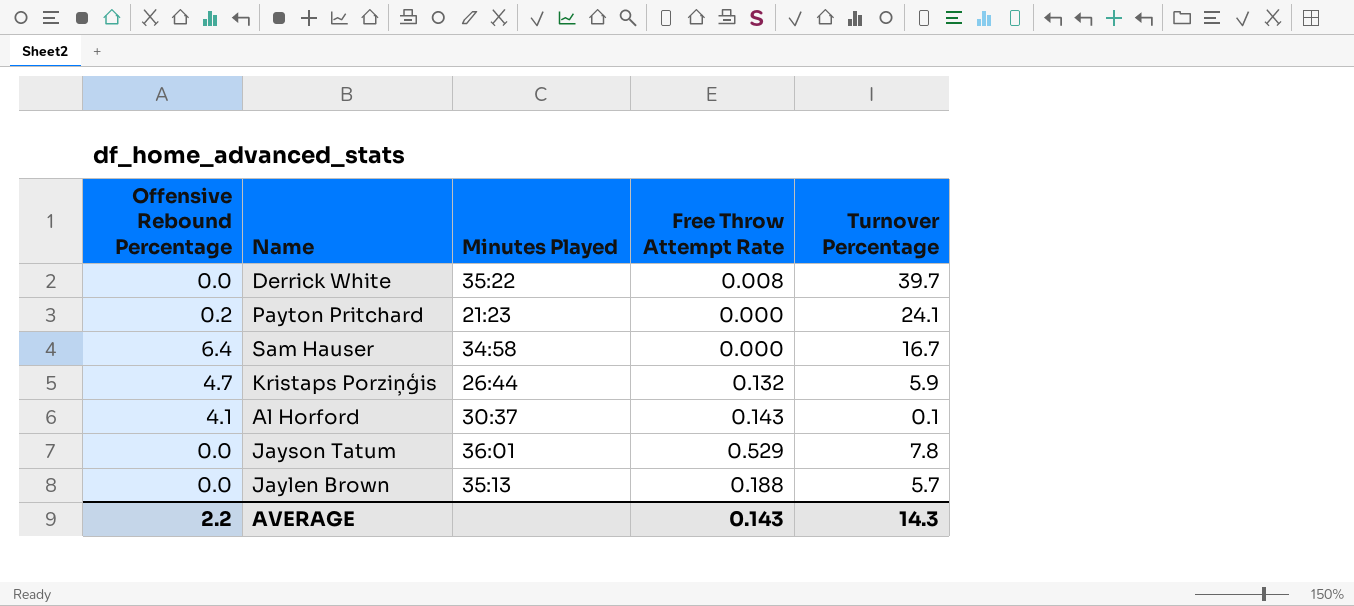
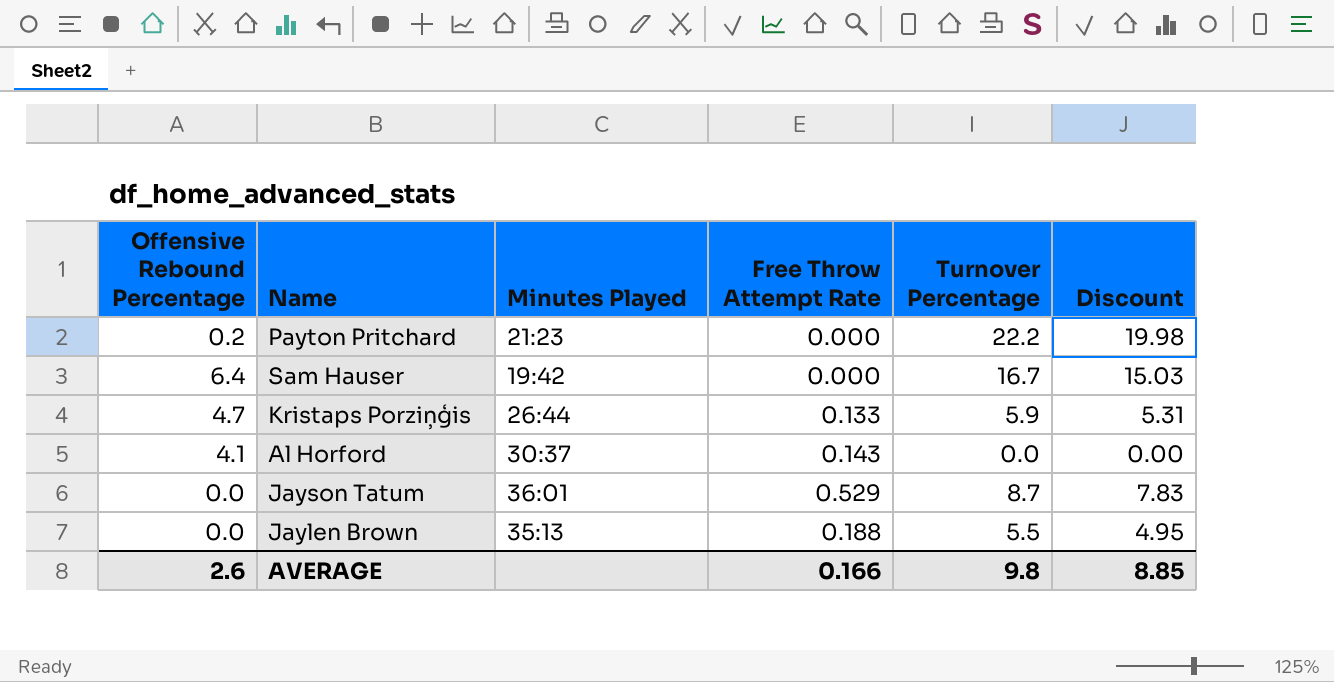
column Discount | formula: none -> [Turnover Percentage] * 0.9
row Derrick White: 0.0 | 35:22 | 0.008 | 39.7 -> none
Payton Pritchard | Turnover Percentage: 24.1 -> 22.2
Sam Hauser | Minutes Played: 34:58 -> 19:42
Kristaps Porziņģis | Free Throw Attempt Rate: 0.132 -> 0.133
Al Horford | Turnover Percentage: 0.1 -> 0.0
Jayson Tatum | Turnover Percentage: 7.8 -> 8.7
Jaylen Brown | Turnover Percentage: 5.7 -> 5.5
AVERAGE | Offensive Rebound Percentage: 2.2 -> 2.6
AVERAGE | Free Throw Attempt Rate: 0.143 -> 0.166
AVERAGE | Turnover Percentage: 14.3 -> 9.8

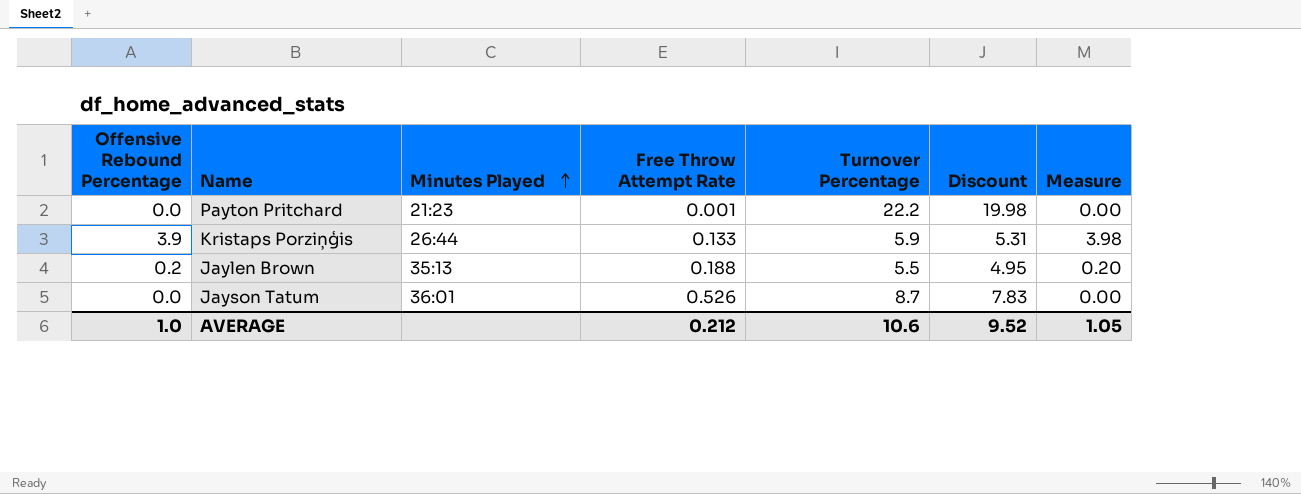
row order: none -> Minutes Played ascending
column Measure | formula: none -> [Offensive Rebound Percentage] * 1.02
row Sam Hauser: 6.4 | 19:42 | 0.000 | 16.7 | 15.03 -> none
row Al Horford: 4.1 | 30:37 | 0.143 | 0.0 | 0.00 -> none
Payton Pritchard | Offensive Rebound Percentage: 0.2 -> 0.0
Payton Pritchard | Free Throw Attempt Rate: 0.000 -> 0.001
Kristaps Porziņģis | Offensive Rebound Percentage: 4.7 -> 3.9
Jaylen Brown | Offensive Rebound Percentage: 0.0 -> 0.2
Jayson Tatum | Free Throw Attempt Rate: 0.529 -> 0.526
AVERAGE | Offensive Rebound Percentage: 2.6 -> 1.0
AVERAGE | Free Throw Attempt Rate: 0.166 -> 0.212
AVERAGE | Turnover Percentage: 9.8 -> 10.6
AVERAGE | Discount: 8.85 -> 9.52

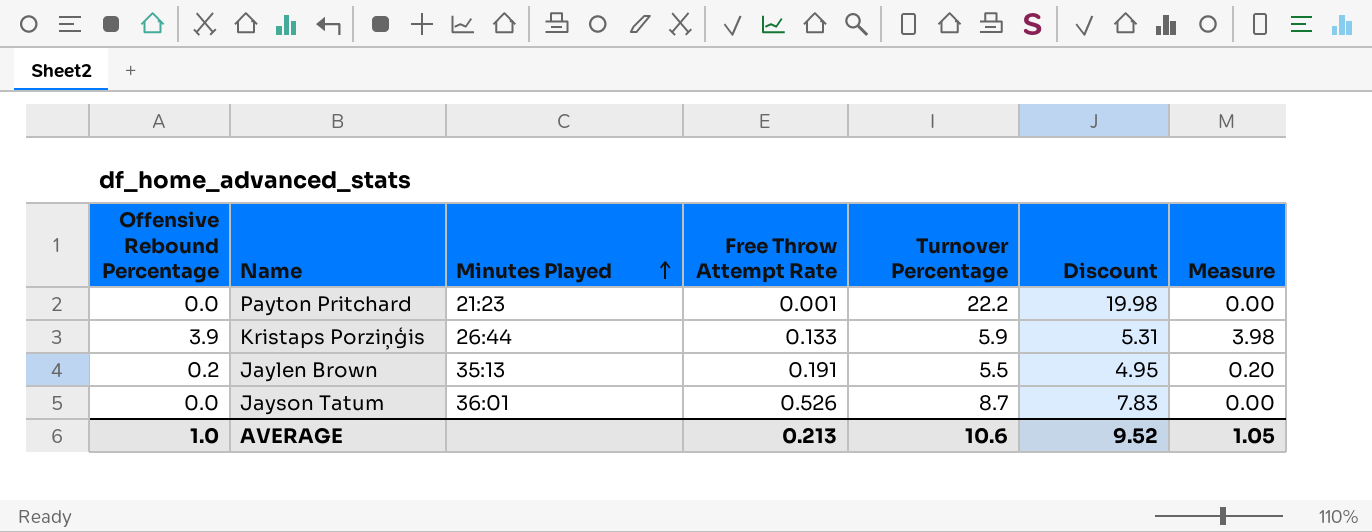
Jaylen Brown | Free Throw Attempt Rate: 0.188 -> 0.191
AVERAGE | Free Throw Attempt Rate: 0.212 -> 0.213

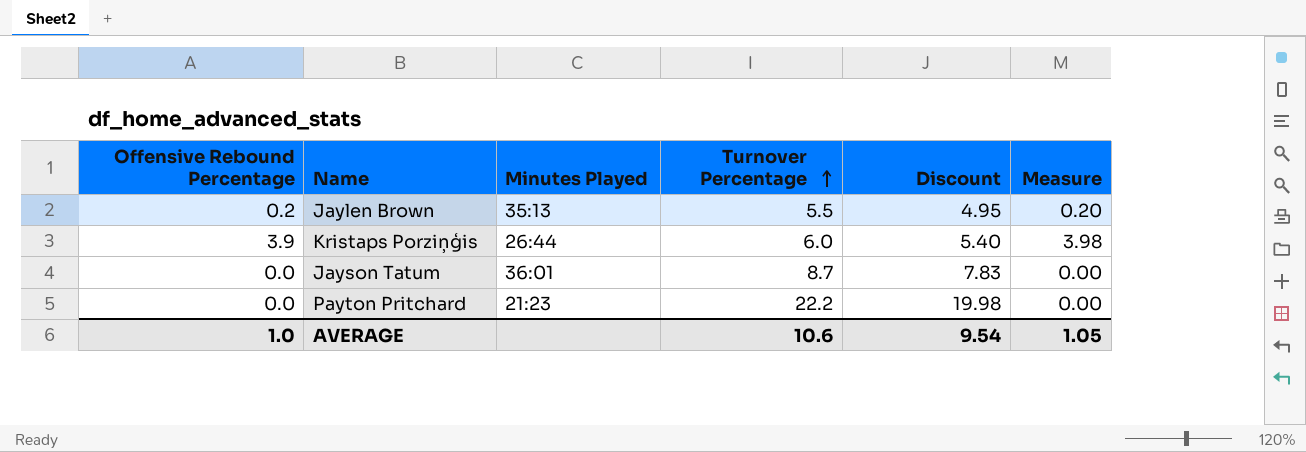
row order: Minutes Played ascending -> Turnover Percentage ascending
column Free Throw Attempt Rate | position: 4 -> none
Kristaps Porziņģis | Turnover Percentage: 5.9 -> 6.0
Kristaps Porziņģis | Discount: 5.31 -> 5.40
AVERAGE | Discount: 9.52 -> 9.54

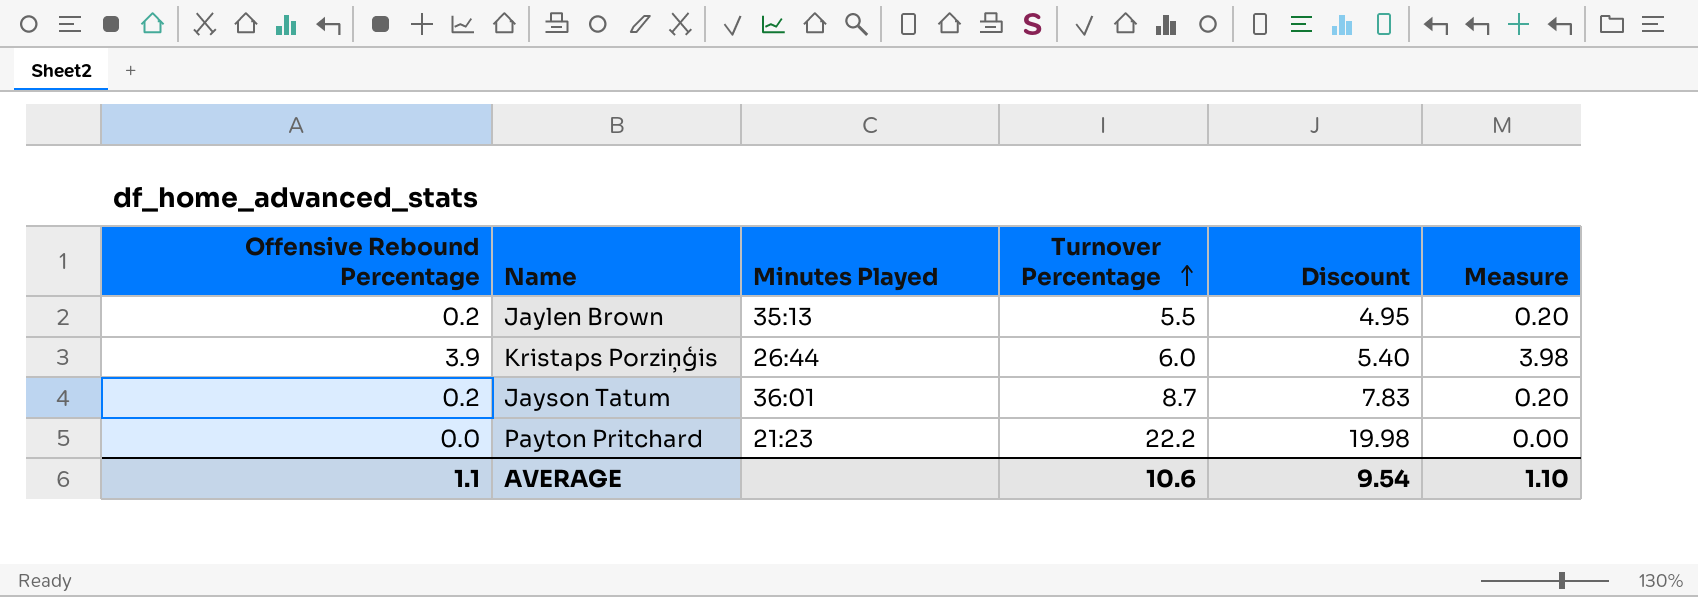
Jayson Tatum | Offensive Rebound Percentage: 0.0 -> 0.2
Jayson Tatum | Measure: 0.00 -> 0.20
AVERAGE | Offensive Rebound Percentage: 1.0 -> 1.1
AVERAGE | Measure: 1.05 -> 1.10

